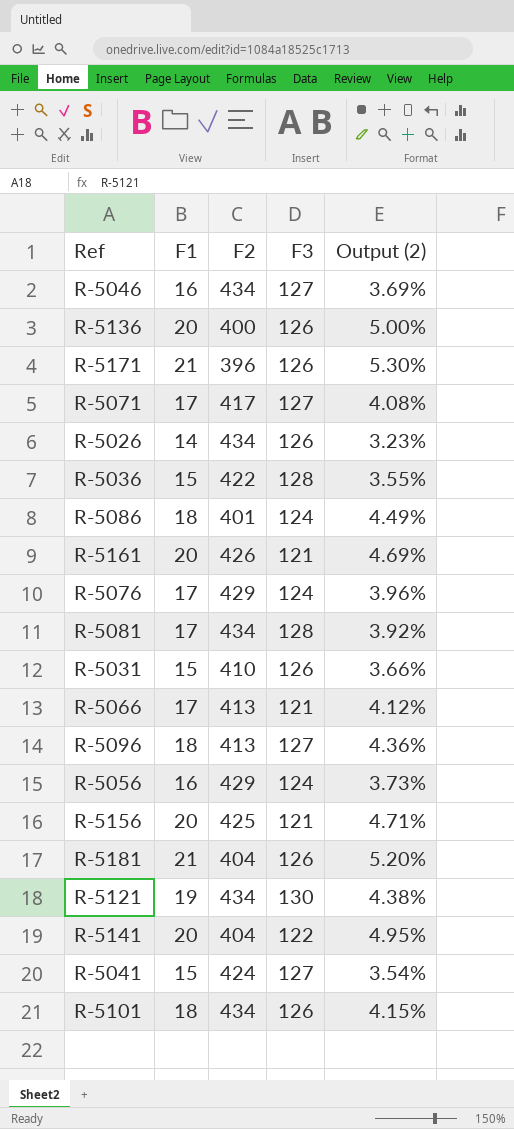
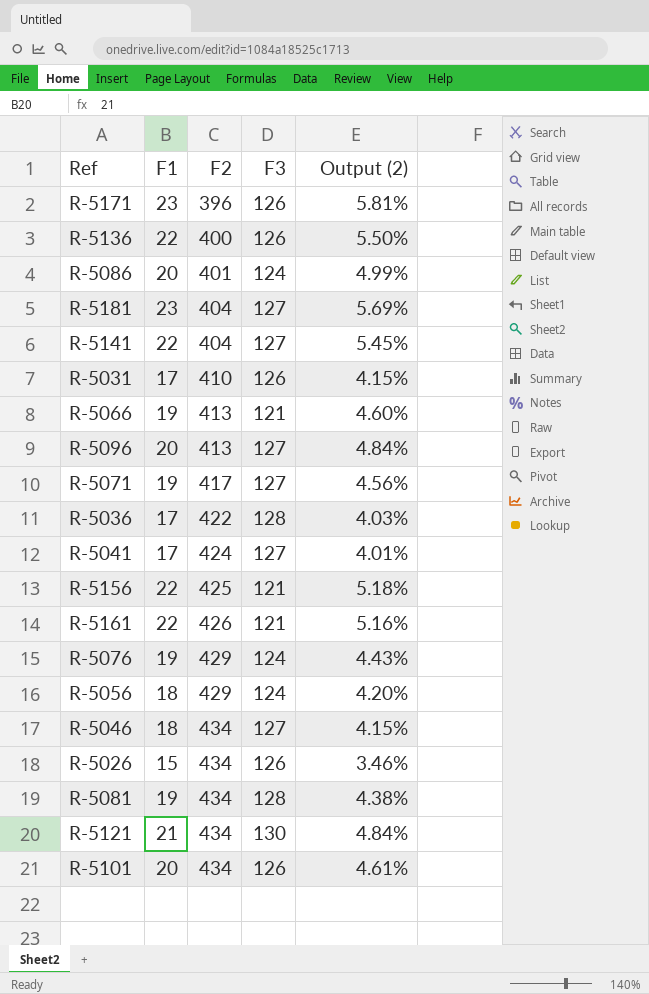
row order: none -> F2 ascending
R-5171 | F1: 21 -> 23
R-5171 | Output (2): 5.30% -> 5.81%
R-5136 | F1: 20 -> 22
R-5136 | Output (2): 5.00% -> 5.50%
R-5086 | F1: 18 -> 20
R-5086 | Output (2): 4.49% -> 4.99%
R-5181 | F1: 21 -> 23
R-5181 | F3: 126 -> 127
R-5181 | Output (2): 5.20% -> 5.69%
R-5141 | F1: 20 -> 22
R-5141 | F3: 122 -> 127
R-5141 | Output (2): 4.95% -> 5.45%
R-5031 | F1: 15 -> 17
R-5031 | Output (2): 3.66% -> 4.15%
R-5066 | F1: 17 -> 19
R-5066 | Output (2): 4.12% -> 4.60%
R-5096 | F1: 18 -> 20
R-5096 | Output (2): 4.36% -> 4.84%
R-5071 | F1: 17 -> 19
R-5071 | Output (2): 4.08% -> 4.56%
R-5036 | F1: 15 -> 17
R-5036 | Output (2): 3.55% -> 4.03%
R-5041 | F1: 15 -> 17
R-5041 | Output (2): 3.54% -> 4.01%
R-5156 | F1: 20 -> 22
R-5156 | Output (2): 4.71% -> 5.18%
R-5161 | F1: 20 -> 22
R-5161 | Output (2): 4.69% -> 5.16%
R-5076 | F1: 17 -> 19
R-5076 | Output (2): 3.96% -> 4.43%
R-5056 | F1: 16 -> 18
R-5056 | Output (2): 3.73% -> 4.20%
R-5046 | F1: 16 -> 18
R-5046 | Output (2): 3.69% -> 4.15%
R-5026 | F1: 14 -> 15
R-5026 | Output (2): 3.23% -> 3.46%
R-5081 | F1: 17 -> 19
R-5081 | Output (2): 3.92% -> 4.38%
R-5121 | F1: 19 -> 21
R-5121 | Output (2): 4.38% -> 4.84%
R-5101 | F1: 18 -> 20
R-5101 | Output (2): 4.15% -> 4.61%

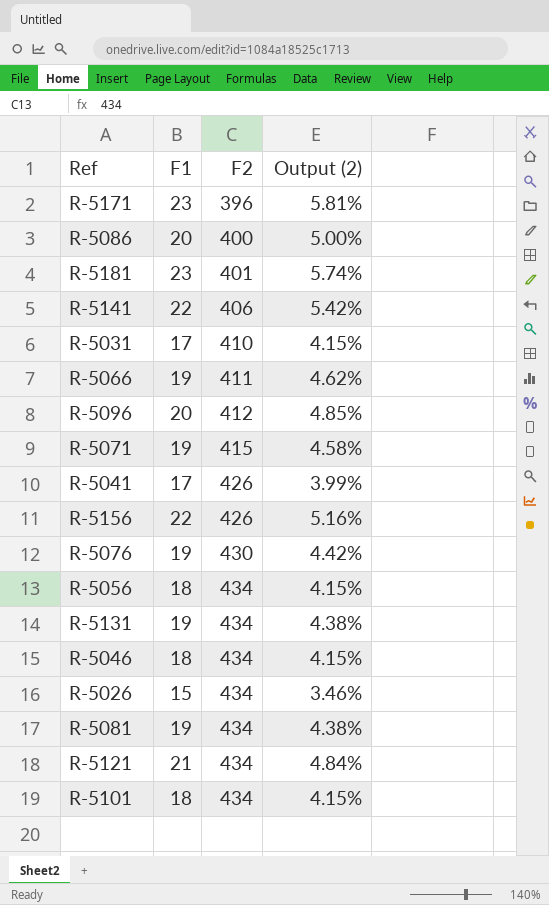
column F3 | position: 4 -> none
row R-5136: 22 | 400 | 126 | 5.50% -> none
row R-5036: 17 | 422 | 128 | 4.03% -> none
row R-5161: 22 | 426 | 121 | 5.16% -> none
R-5086 | F2: 401 -> 400
R-5086 | Output (2): 4.99% -> 5.00%
R-5181 | F2: 404 -> 401
R-5181 | Output (2): 5.69% -> 5.74%
R-5141 | F2: 404 -> 406
R-5141 | Output (2): 5.45% -> 5.42%
R-5066 | F2: 413 -> 411
R-5066 | Output (2): 4.60% -> 4.62%
R-5096 | F2: 413 -> 412
R-5096 | Output (2): 4.84% -> 4.85%
R-5071 | F2: 417 -> 415
R-5071 | Output (2): 4.56% -> 4.58%
R-5041 | F2: 424 -> 426
R-5041 | Output (2): 4.01% -> 3.99%
R-5156 | F2: 425 -> 426
R-5156 | Output (2): 5.18% -> 5.16%
R-5076 | F2: 429 -> 430
R-5076 | Output (2): 4.43% -> 4.42%
R-5056 | F2: 429 -> 434
R-5056 | Output (2): 4.20% -> 4.15%
row R-5131: none -> 19 | 434 | 4.38%
R-5101 | F1: 20 -> 18
R-5101 | Output (2): 4.61% -> 4.15%

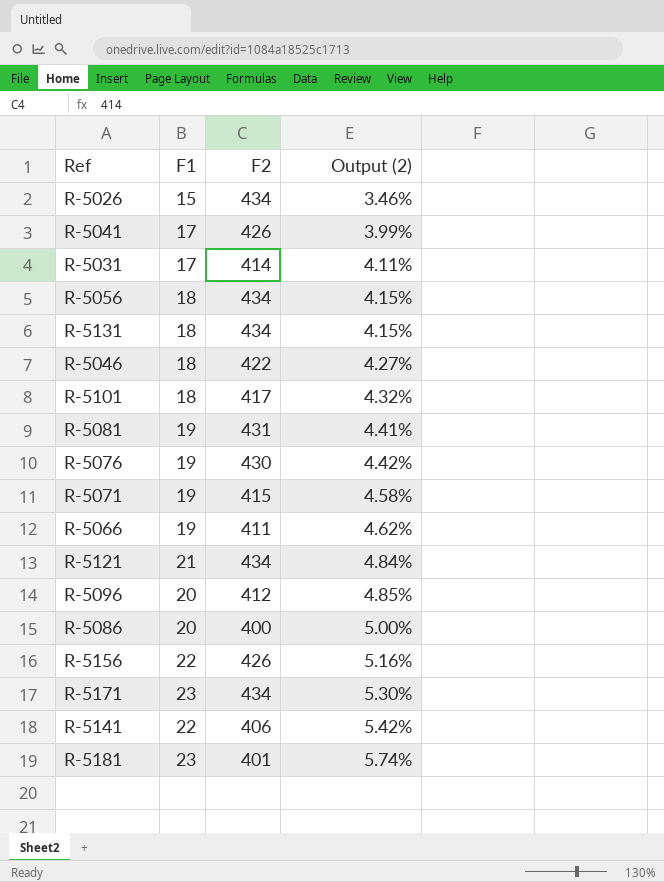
row order: F2 ascending -> Output (2) ascending
R-5031 | F2: 410 -> 414
R-5031 | Output (2): 4.15% -> 4.11%
R-5131 | F1: 19 -> 18
R-5131 | Output (2): 4.38% -> 4.15%
R-5046 | F2: 434 -> 422
R-5046 | Output (2): 4.15% -> 4.27%
R-5101 | F2: 434 -> 417
R-5101 | Output (2): 4.15% -> 4.32%
R-5081 | F2: 434 -> 431
R-5081 | Output (2): 4.38% -> 4.41%
R-5171 | F2: 396 -> 434
R-5171 | Output (2): 5.81% -> 5.30%

